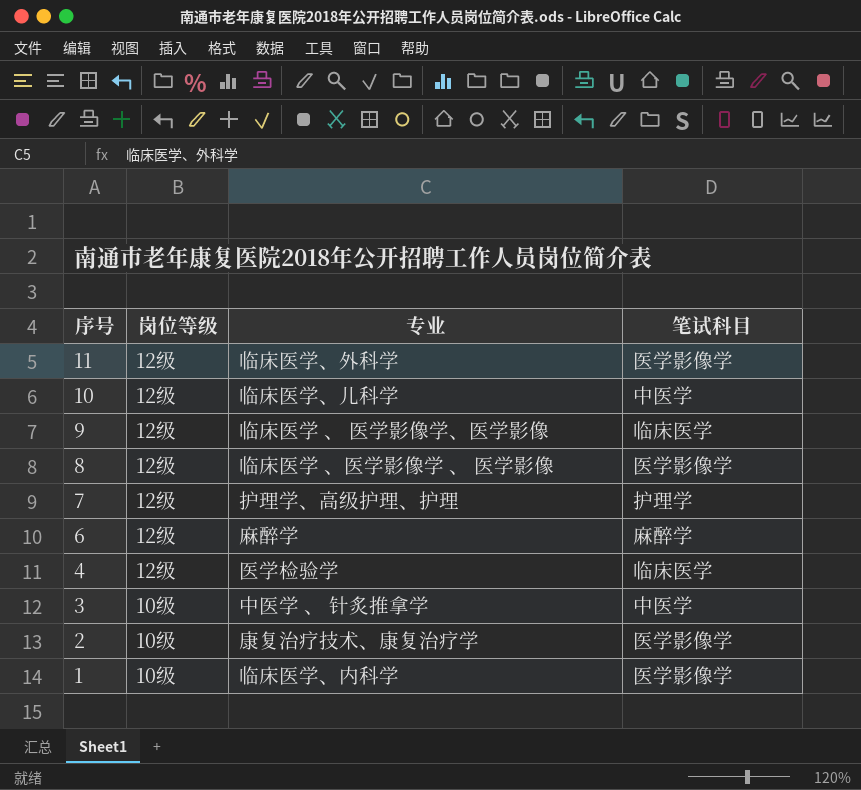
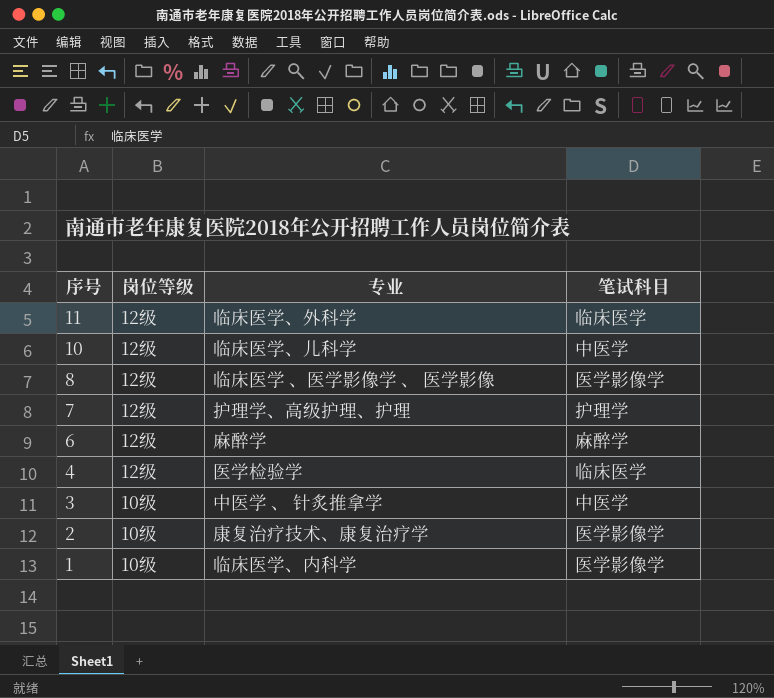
row 9: 12级 | 临床医学 、 医学影像学、医学影像 | 临床医学 -> none
11 | 笔试科目: 医学影像学 -> 临床医学

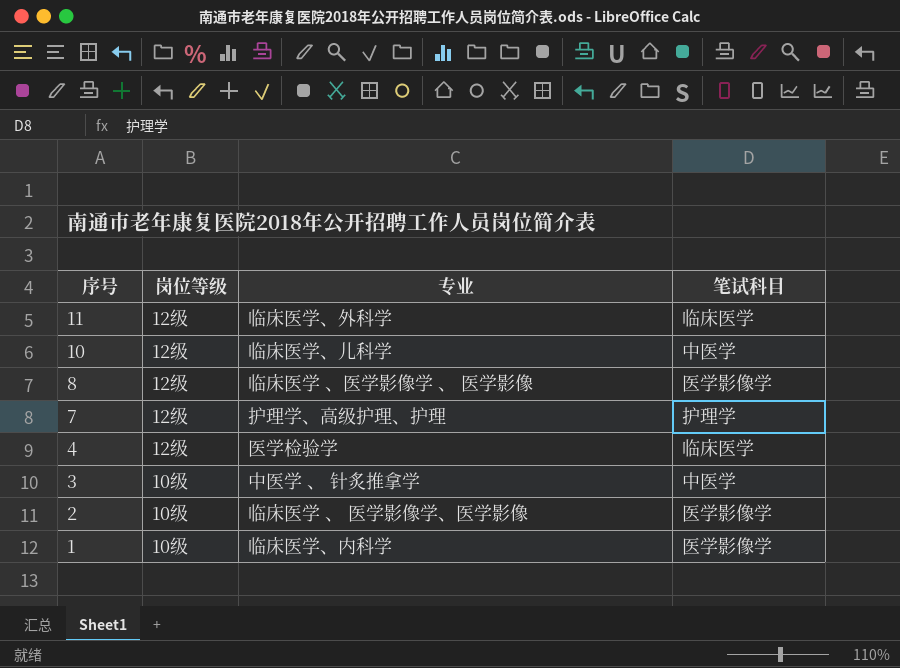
row 6: 12级 | 麻醉学 | 麻醉学 -> none
2 | 专业: 康复治疗技术、康复治疗学 -> 临床医学 、 医学影像学、医学影像

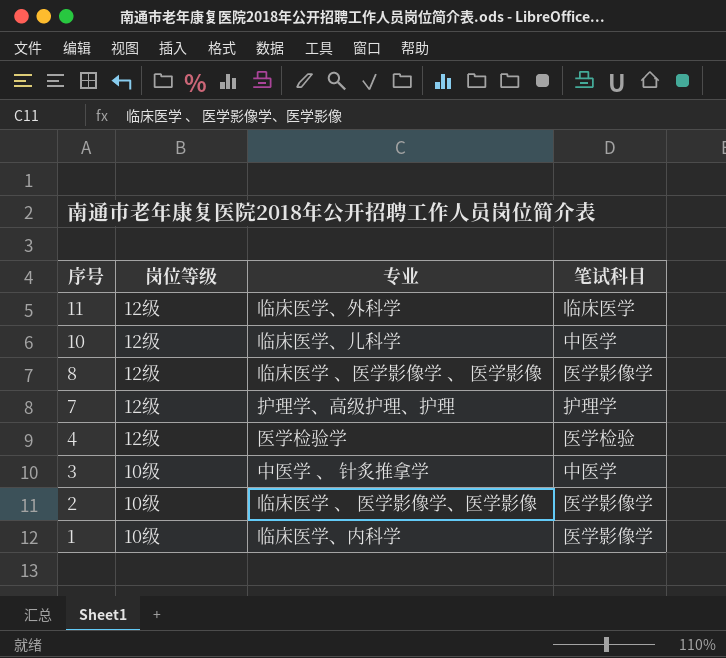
4 | 笔试科目: 临床医学 -> 医学检验

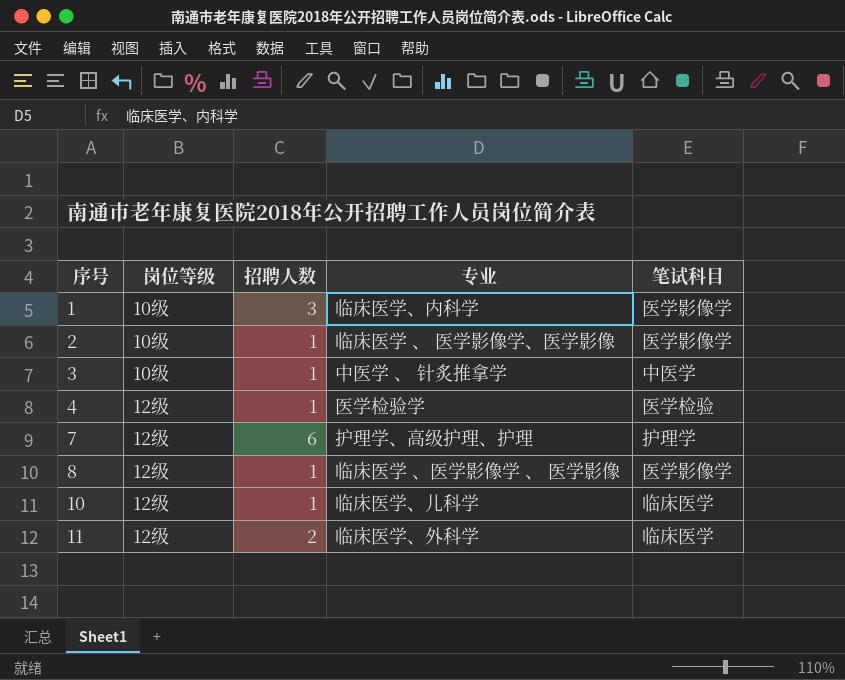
row order: 序号 descending -> 序号 ascending
column 招聘人数 | position: none -> 3
10 | 笔试科目: 中医学 -> 临床医学

